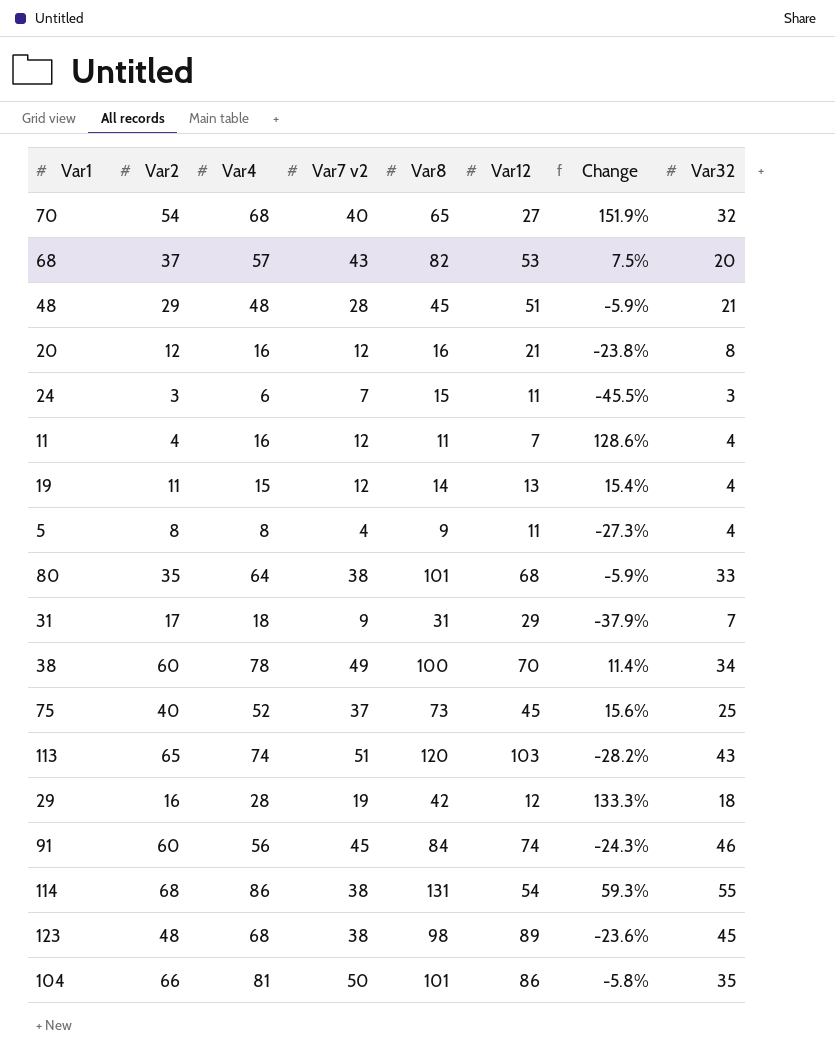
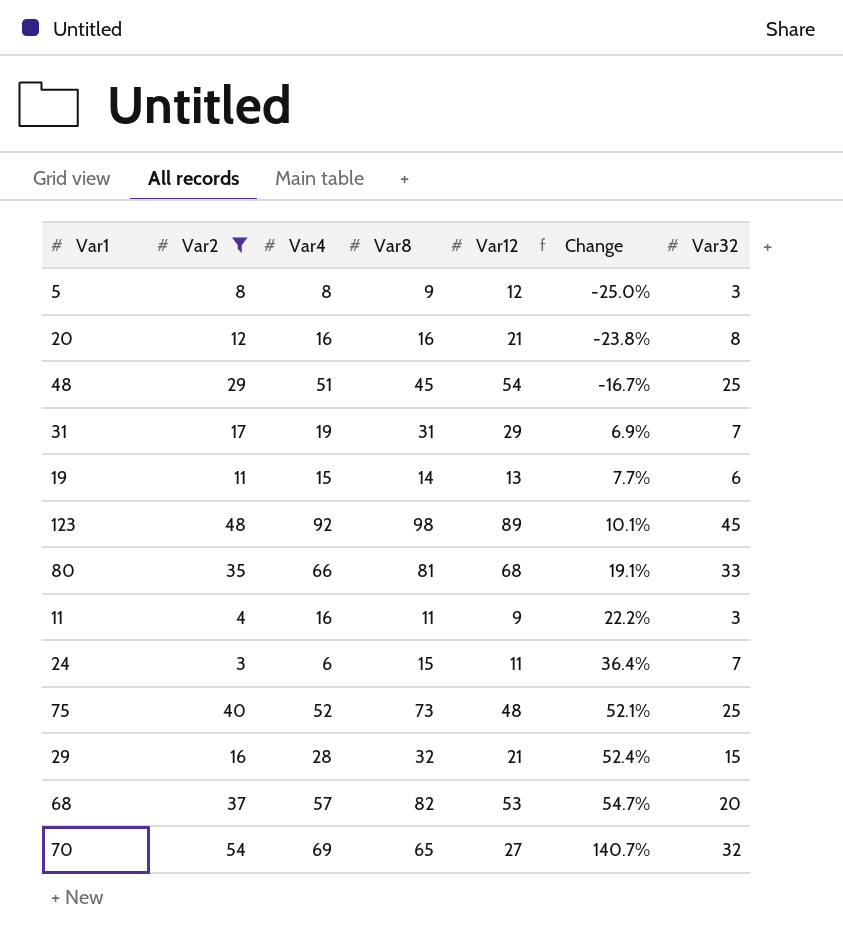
filter: none -> Var2 <= 54
row order: none -> Change ascending
column Var7 v2 | position: 4 -> none
column Change | formula: ([Var4] - [Var12]) / [Var12] -> ([Var8] - [Var12]) / [Var12]
5 | Var12: 11 -> 12
5 | Var32: 4 -> 3
48 | Var4: 48 -> 51
48 | Var12: 51 -> 54
48 | Var32: 21 -> 25
31 | Var4: 18 -> 19
19 | Var32: 4 -> 6
123 | Var4: 68 -> 92
80 | Var4: 64 -> 66
80 | Var8: 101 -> 81
11 | Var12: 7 -> 9
11 | Var32: 4 -> 3
24 | Var32: 3 -> 7
75 | Var12: 45 -> 48
29 | Var8: 42 -> 32
29 | Var12: 12 -> 21
29 | Var32: 18 -> 15
70 | Var4: 68 -> 69

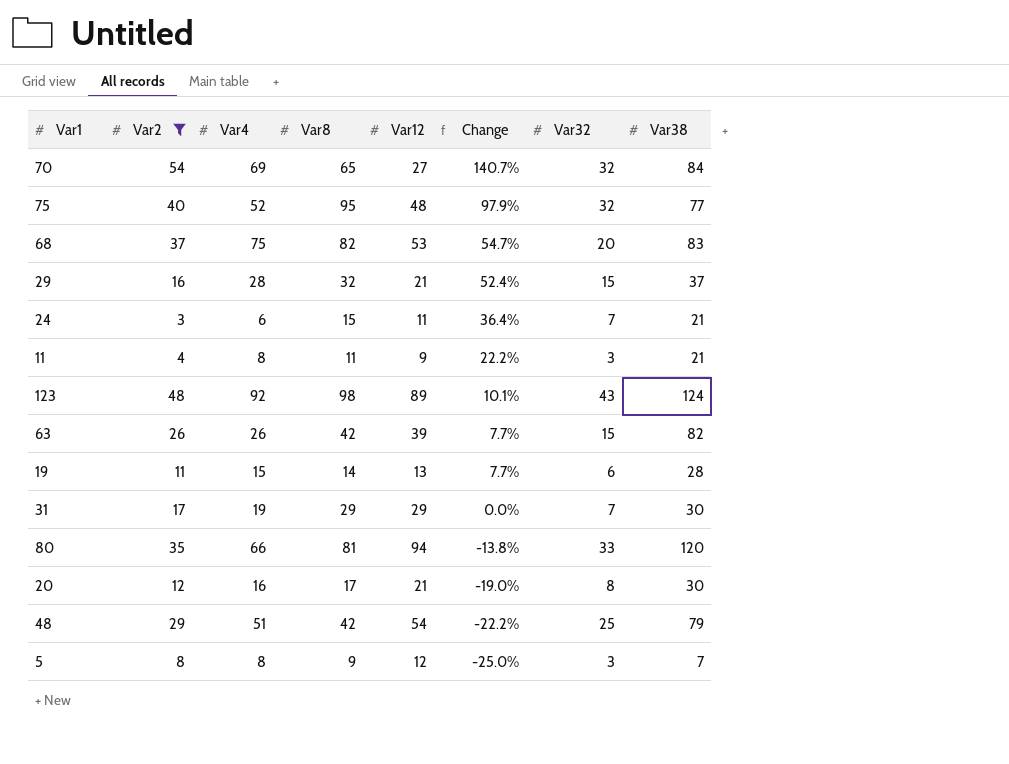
row order: Change ascending -> Change descending
column Var38 | position: none -> 8
75 | Var8: 73 -> 95
75 | Change: 52.1% -> 97.9%
75 | Var32: 25 -> 32
68 | Var4: 57 -> 75
11 | Var4: 16 -> 8
123 | Var32: 45 -> 43
row 63: none -> 26 | 26 | 42 | 39 | 7.7% | 15 | 82
31 | Var8: 31 -> 29
31 | Change: 6.9% -> 0.0%
80 | Var12: 68 -> 94
80 | Change: 19.1% -> -13.8%
20 | Var8: 16 -> 17
20 | Change: -23.8% -> -19.0%
48 | Var8: 45 -> 42
48 | Change: -16.7% -> -22.2%

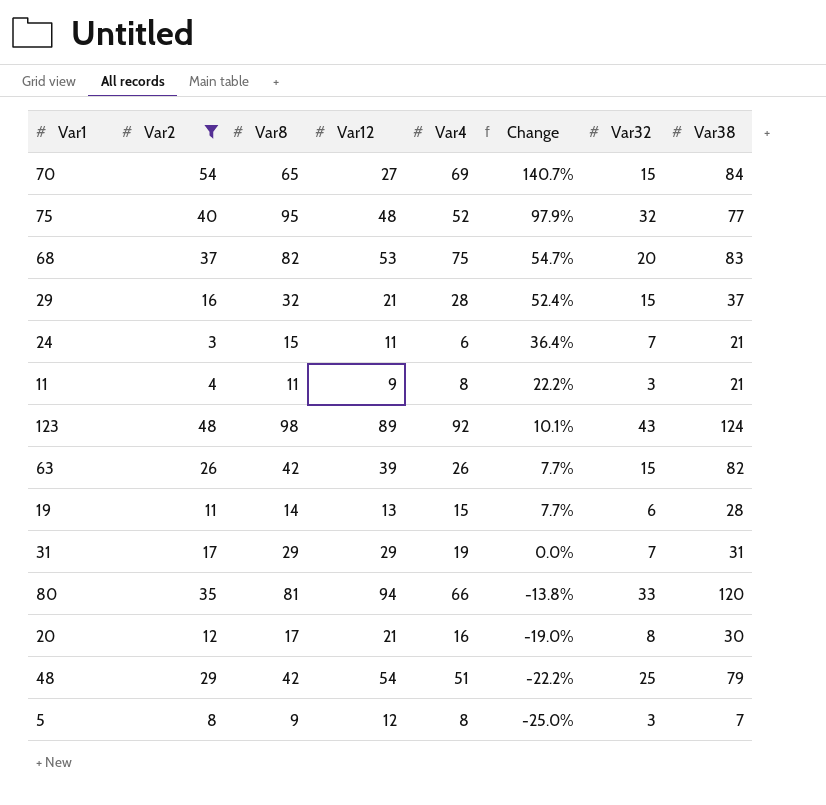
column Var4 | position: 3 -> 5
70 | Var32: 32 -> 15
31 | Var38: 30 -> 31

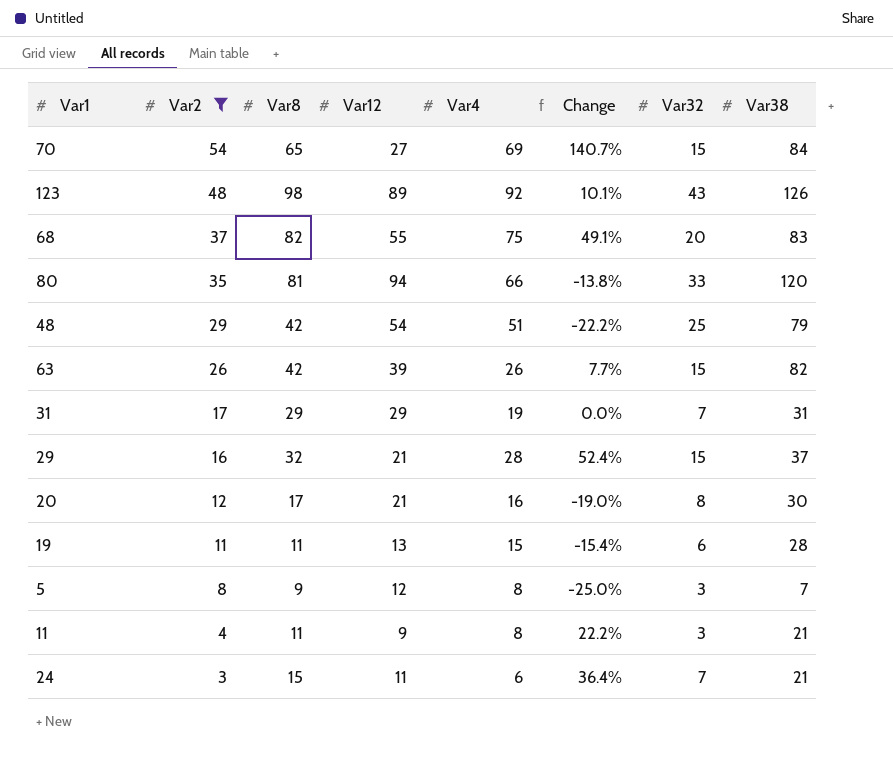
row order: Change descending -> Var2 descending
row 75: 40 | 95 | 48 | 52 | 97.9% | 32 | 77 -> none
123 | Var38: 124 -> 126
68 | Var12: 53 -> 55
68 | Change: 54.7% -> 49.1%
19 | Var8: 14 -> 11
19 | Change: 7.7% -> -15.4%

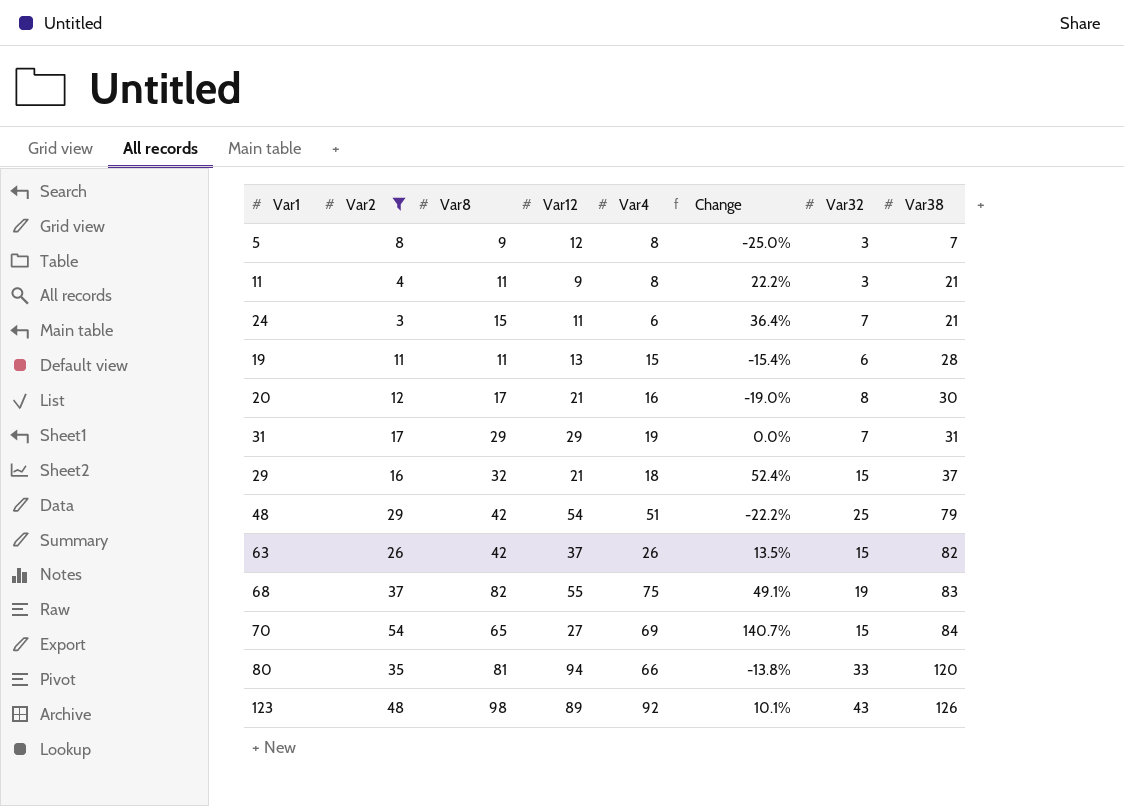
row order: Var2 descending -> Var38 ascending
29 | Var4: 28 -> 18
63 | Var12: 39 -> 37
63 | Change: 7.7% -> 13.5%
68 | Var32: 20 -> 19

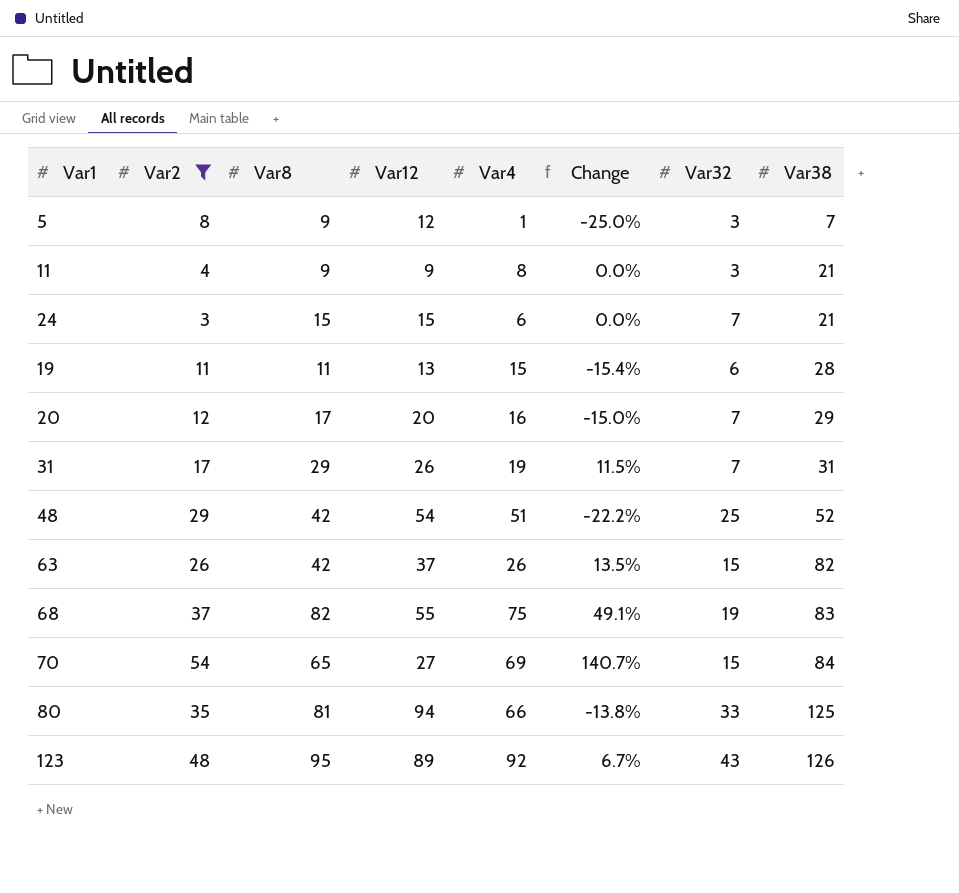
row 29: 16 | 32 | 21 | 18 | 52.4% | 15 | 37 -> none
5 | Var4: 8 -> 1
11 | Var8: 11 -> 9
11 | Change: 22.2% -> 0.0%
24 | Var12: 11 -> 15
24 | Change: 36.4% -> 0.0%
20 | Var12: 21 -> 20
20 | Change: -19.0% -> -15.0%
20 | Var32: 8 -> 7
20 | Var38: 30 -> 29
31 | Var12: 29 -> 26
31 | Change: 0.0% -> 11.5%
48 | Var38: 79 -> 52
80 | Var38: 120 -> 125
123 | Var8: 98 -> 95
123 | Change: 10.1% -> 6.7%

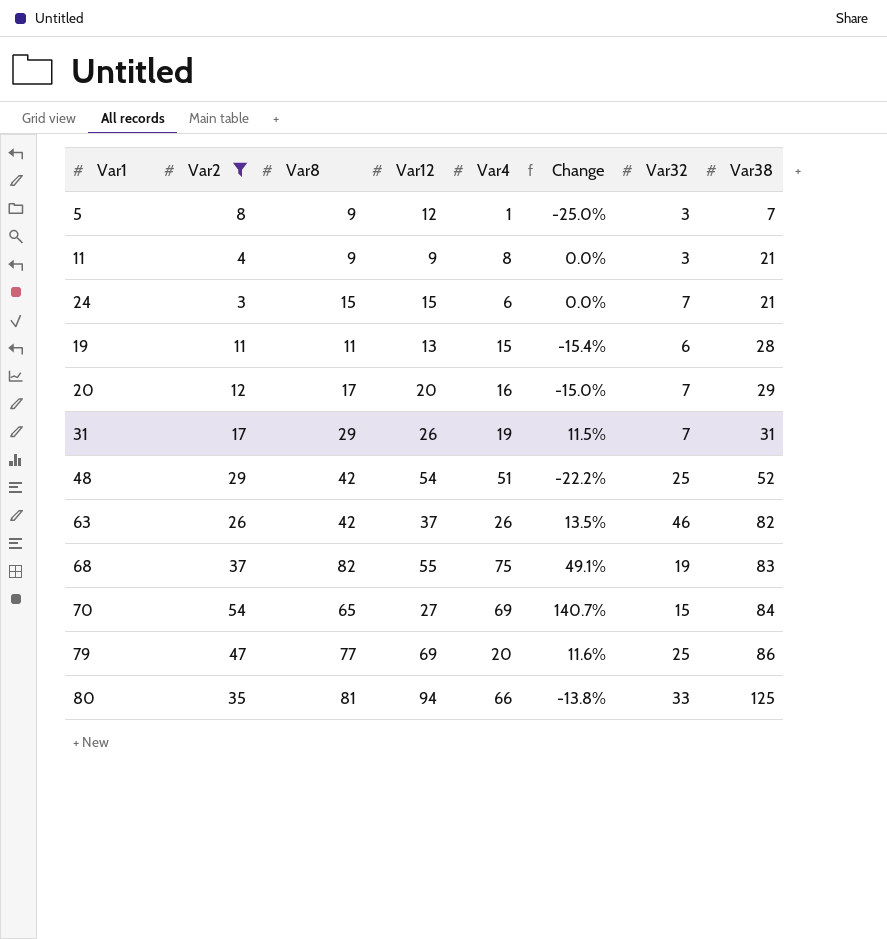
row 123: 48 | 95 | 89 | 92 | 6.7% | 43 | 126 -> none
63 | Var32: 15 -> 46
row 79: none -> 47 | 77 | 69 | 20 | 11.6% | 25 | 86

